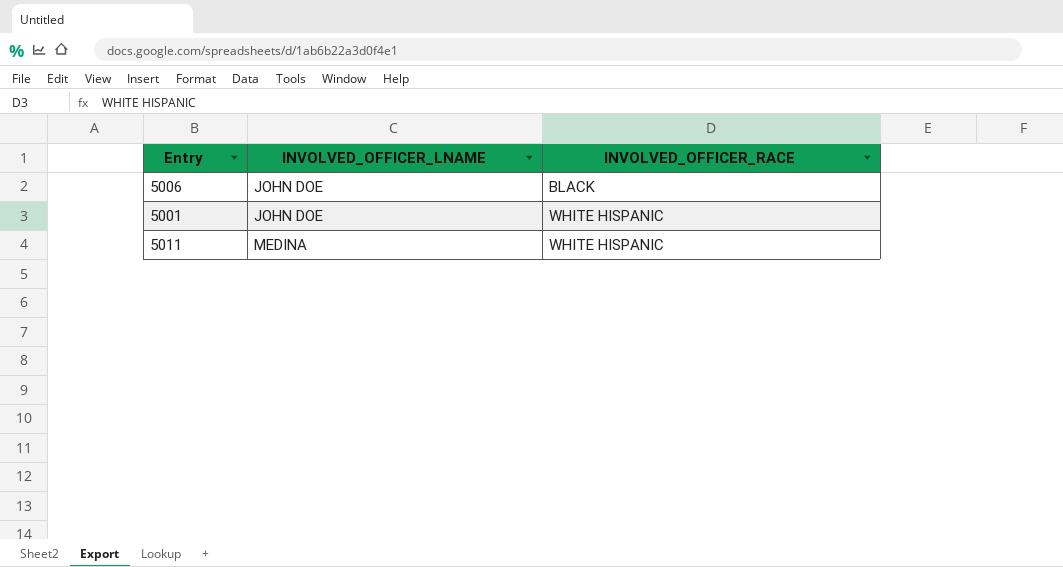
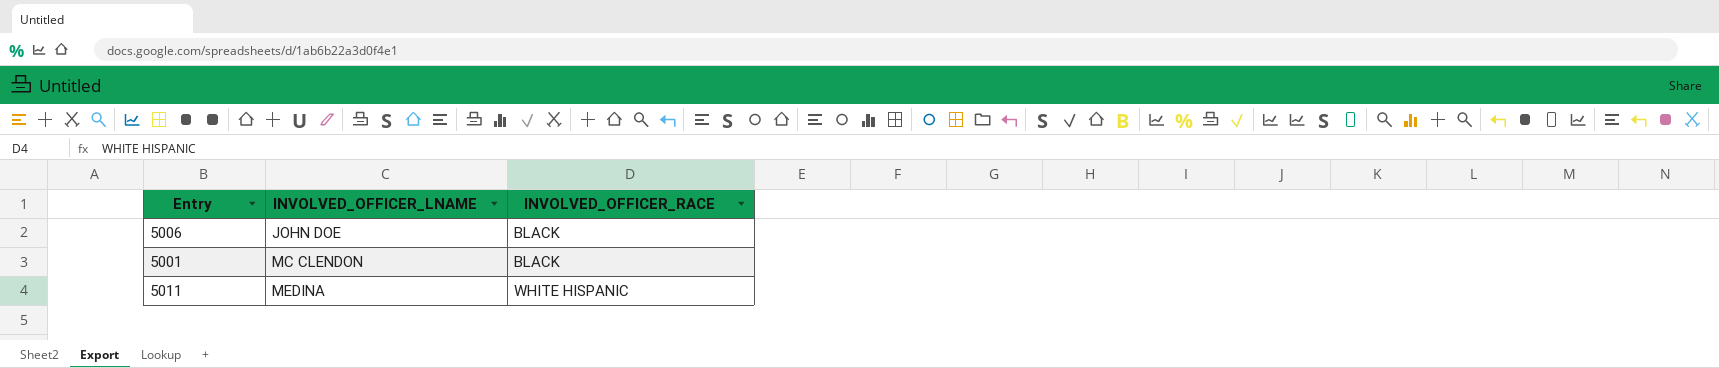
5001 | INVOLVED_OFFICER_LNAME: JOHN DOE -> MC CLENDON
5001 | INVOLVED_OFFICER_RACE: WHITE HISPANIC -> BLACK

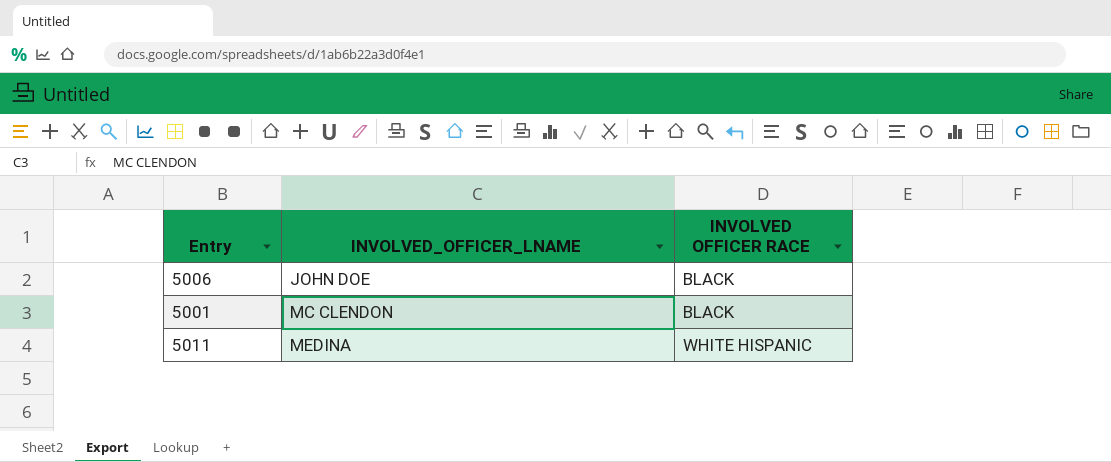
column name: INVOLVED_OFFICER_RACE -> INVOLVED OFFICER RACE

